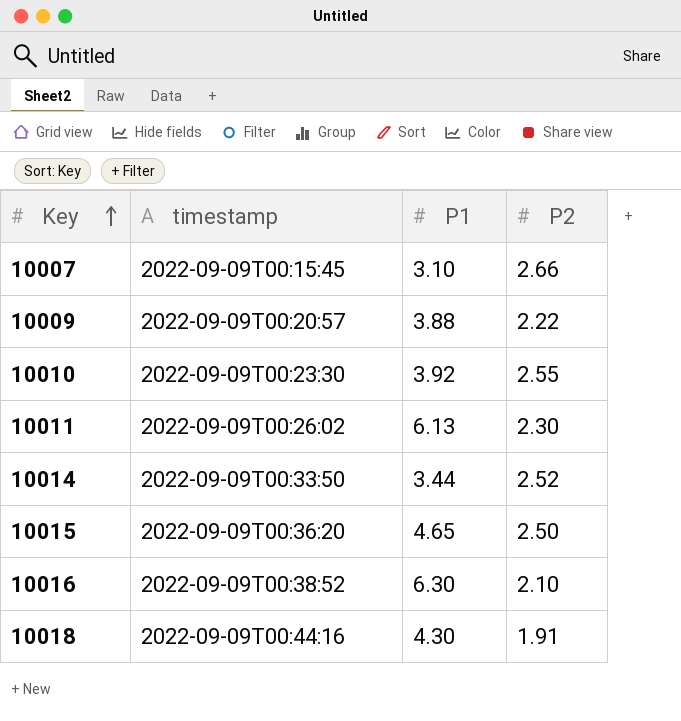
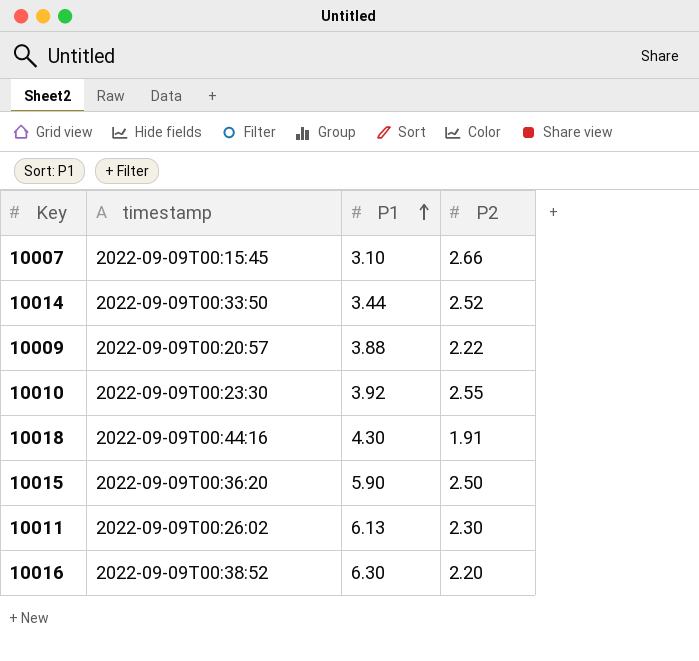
row order: Key ascending -> P1 ascending
10015 | P1: 4.65 -> 5.90
10016 | P2: 2.10 -> 2.20

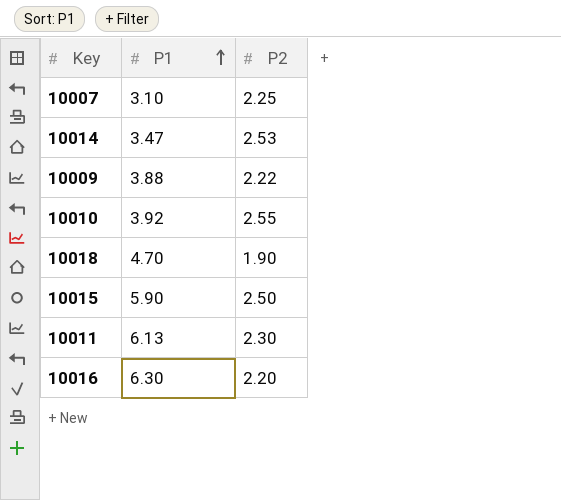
column timestamp | position: 2 -> none
10007 | P2: 2.66 -> 2.25
10014 | P1: 3.44 -> 3.47
10014 | P2: 2.52 -> 2.53
10018 | P1: 4.30 -> 4.70
10018 | P2: 1.91 -> 1.90

